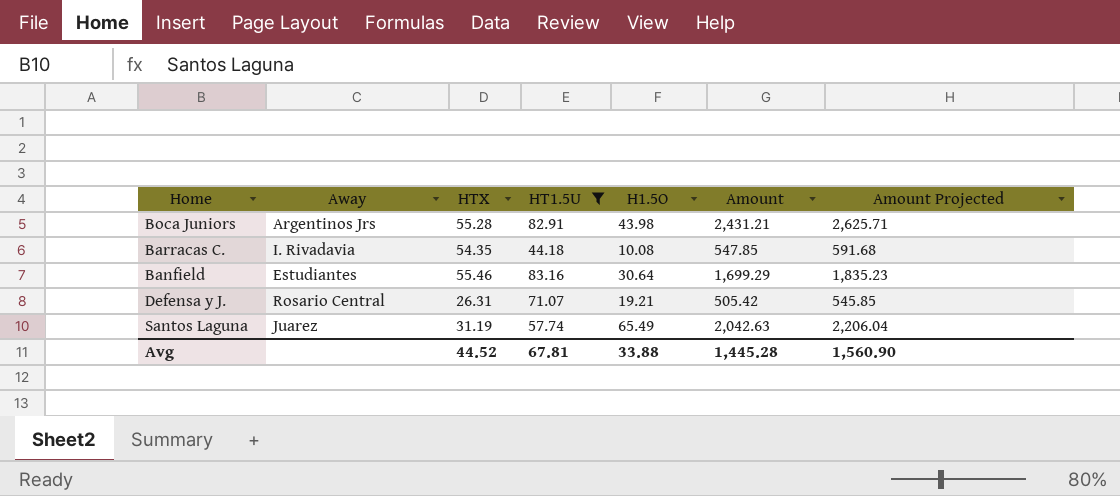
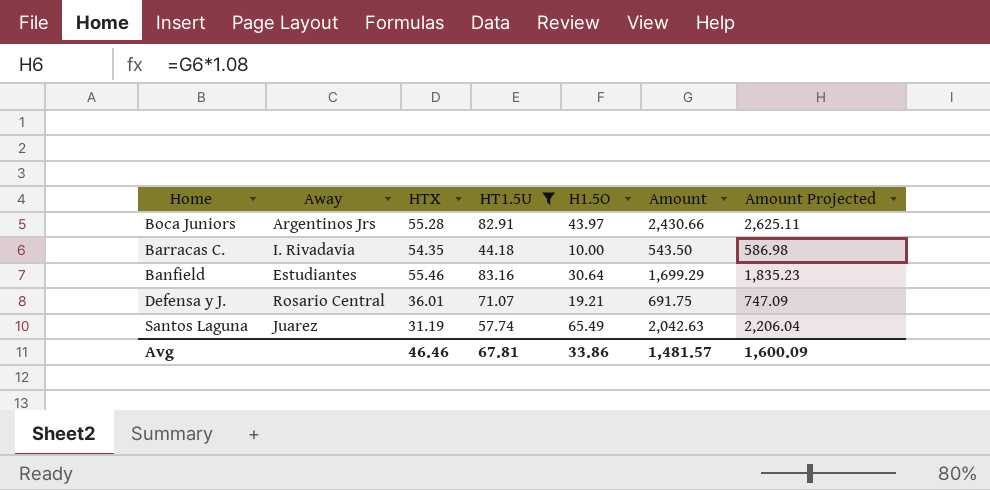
Boca Juniors | H1.5O: 43.98 -> 43.97
Boca Juniors | Amount: 2,431.21 -> 2,430.66
Boca Juniors | Amount Projected: 2,625.71 -> 2,625.11
Barracas C. | H1.5O: 10.08 -> 10.00
Barracas C. | Amount: 547.85 -> 543.50
Barracas C. | Amount Projected: 591.68 -> 586.98
Defensa y J. | HTX: 26.31 -> 36.01
Defensa y J. | Amount: 505.42 -> 691.75
Defensa y J. | Amount Projected: 545.85 -> 747.09
Avg | HTX: 44.52 -> 46.46
Avg | H1.5O: 33.88 -> 33.86
Avg | Amount: 1,445.28 -> 1,481.57
Avg | Amount Projected: 1,560.90 -> 1,600.09

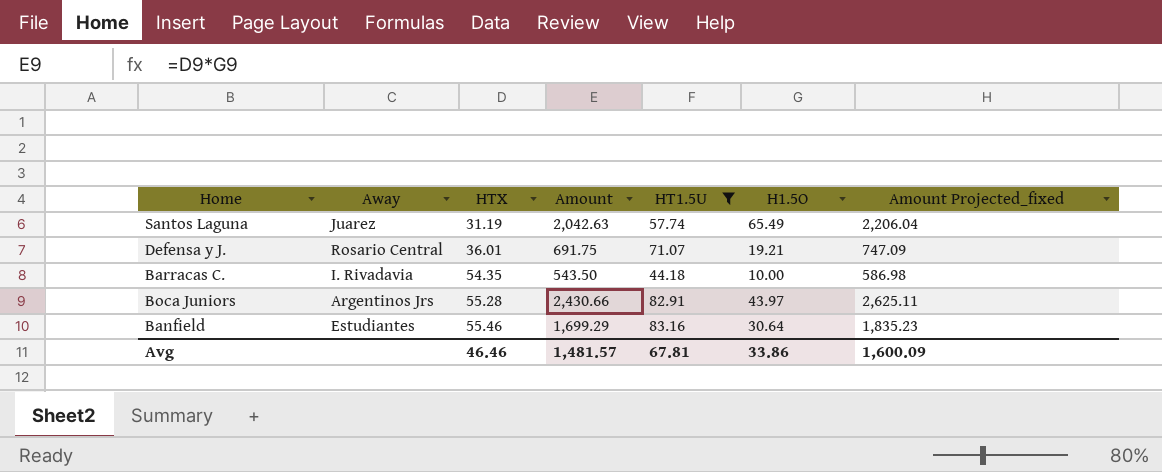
row order: none -> HTX ascending
column Amount | position: 6 -> 4
column name: Amount Projected -> Amount Projected_fixed

